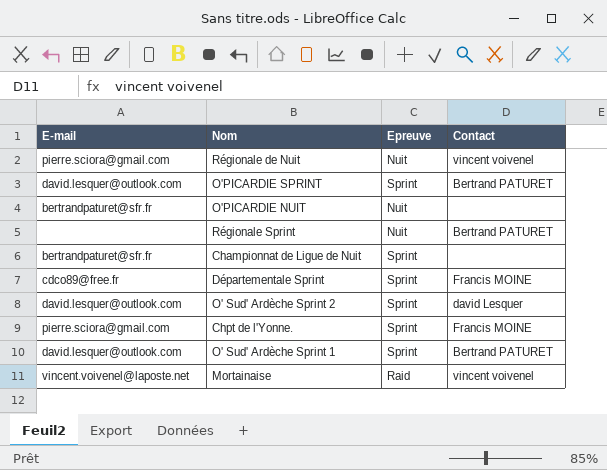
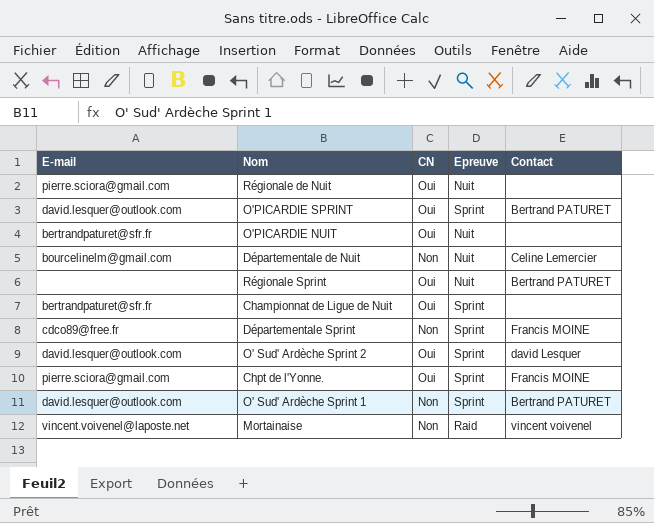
column CN | position: none -> 3
Régionale de Nuit | Contact: vincent voivenel -> none
row Départementale de Nuit: none -> bourcelinelm@gmail.com | Non | Nuit | Celine Lemercier

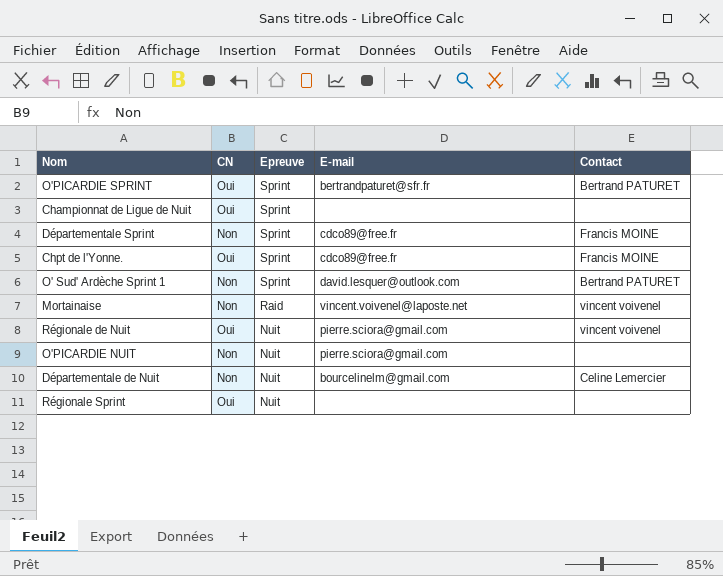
row order: none -> Epreuve descending
column E-mail | position: 1 -> 4
row O' Sud' Ardèche Sprint 2: david.lesquer@outlook.com | Oui | Sprint | david Lesquer -> none
O'PICARDIE SPRINT | E-mail: david.lesquer@outlook.com -> bertrandpaturet@sfr.fr
Championnat de Ligue de Nuit | E-mail: bertrandpaturet@sfr.fr -> none
Chpt de l'Yonne. | E-mail: pierre.sciora@gmail.com -> cdco89@free.fr
Régionale de Nuit | Contact: none -> vincent voivenel
O'PICARDIE NUIT | CN: Oui -> Non
O'PICARDIE NUIT | E-mail: bertrandpaturet@sfr.fr -> pierre.sciora@gmail.com
Régionale Sprint | Contact: Bertrand PATURET -> none

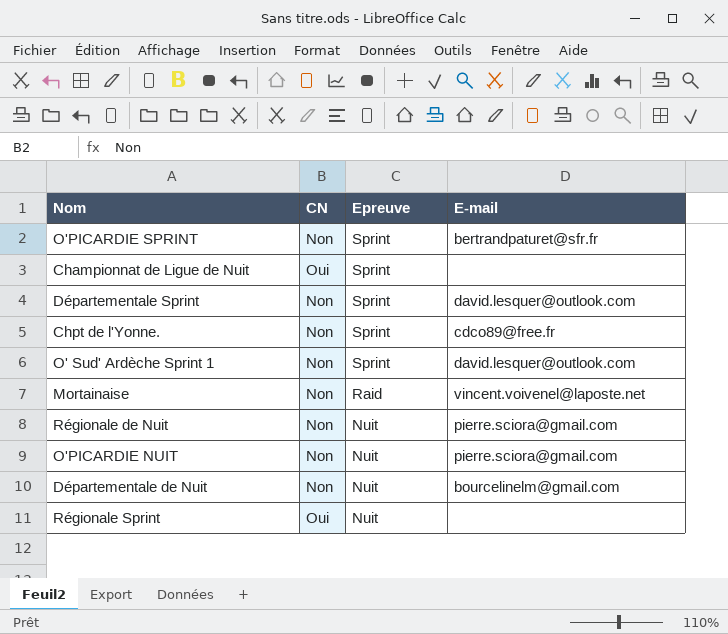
column Contact | position: 5 -> none
O'PICARDIE SPRINT | CN: Oui -> Non
Départementale Sprint | E-mail: cdco89@free.fr -> david.lesquer@outlook.com
Chpt de l'Yonne. | CN: Oui -> Non
Régionale de Nuit | CN: Oui -> Non

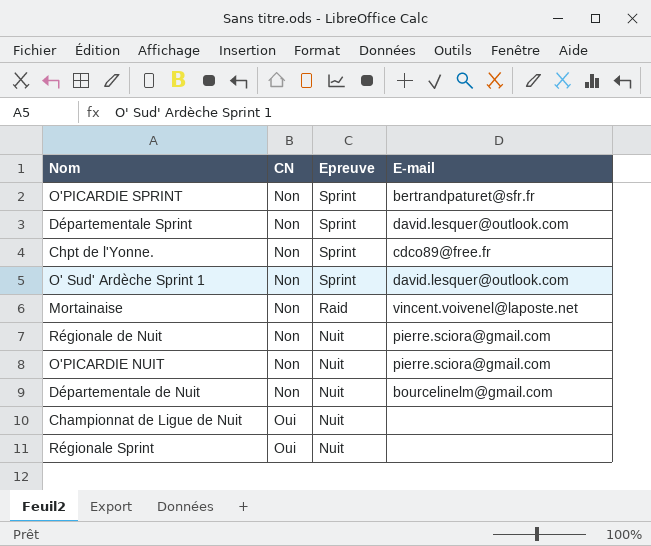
row order: Epreuve descending -> CN ascending
Championnat de Ligue de Nuit | Epreuve: Sprint -> Nuit

